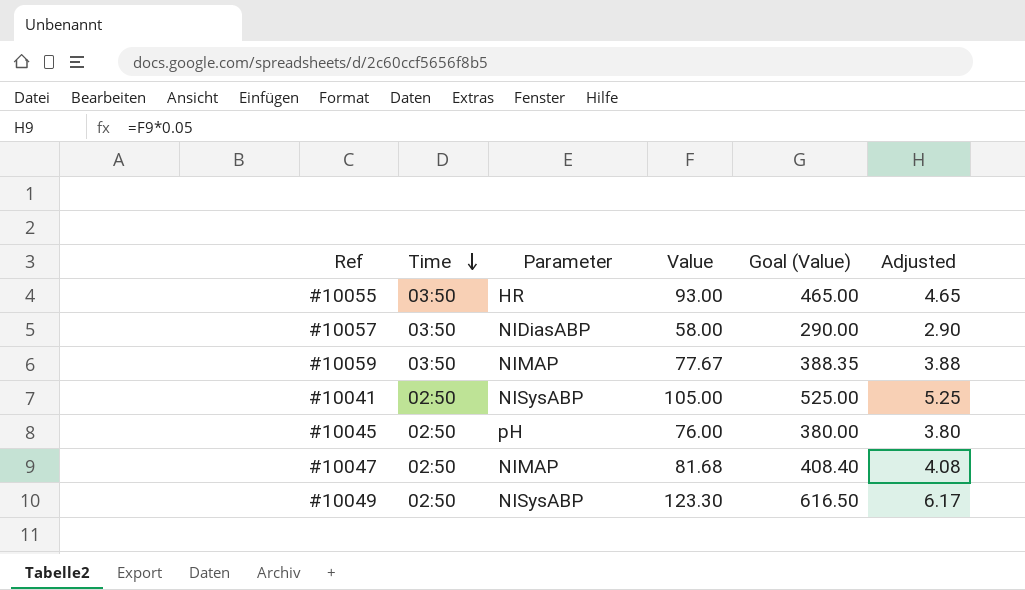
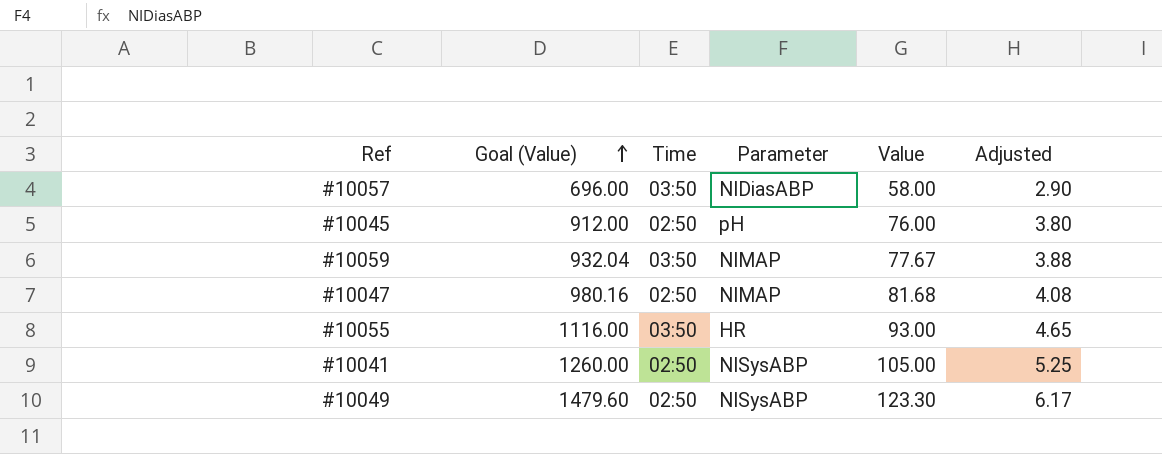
row order: Time descending -> Goal (Value) ascending
column Goal (Value) | formula: [Value] * 5 -> [Value] * 12
column Goal (Value) | position: 5 -> 2

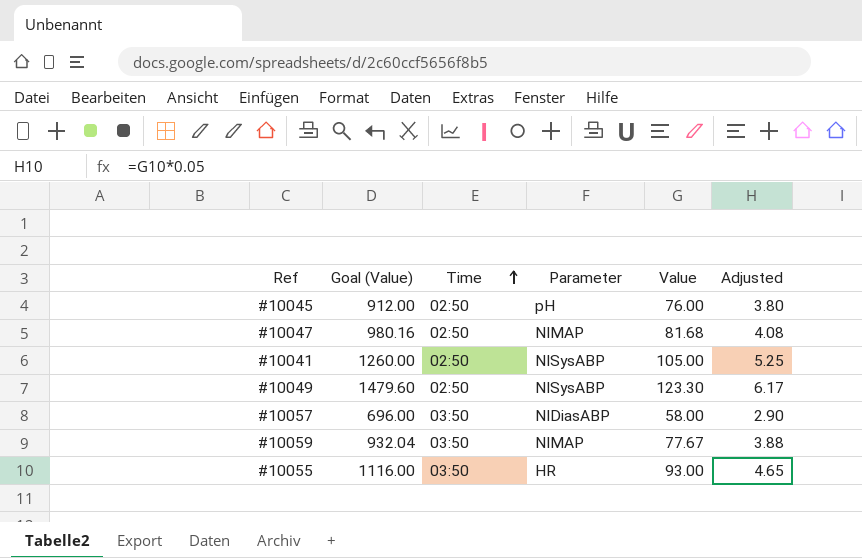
row order: Goal (Value) ascending -> Time ascending

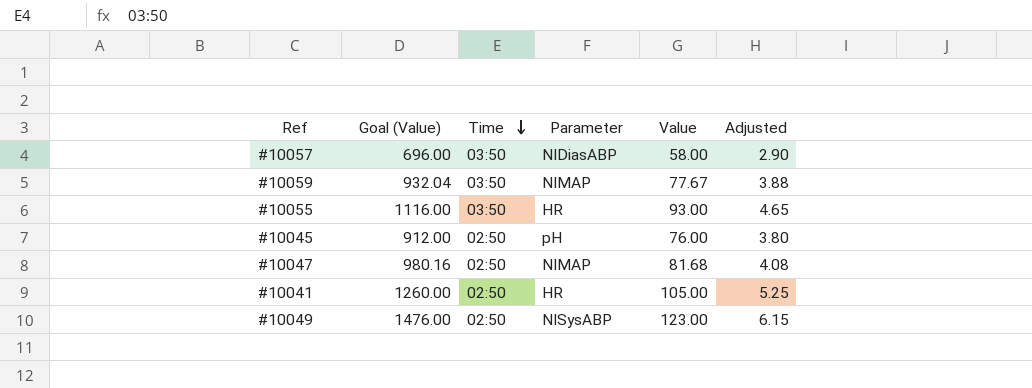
row order: Time ascending -> Time descending
#10041 | Parameter: NISysABP -> HR
#10049 | Goal (Value): 1479.60 -> 1476.00
#10049 | Value: 123.30 -> 123.00
#10049 | Adjusted: 6.17 -> 6.15

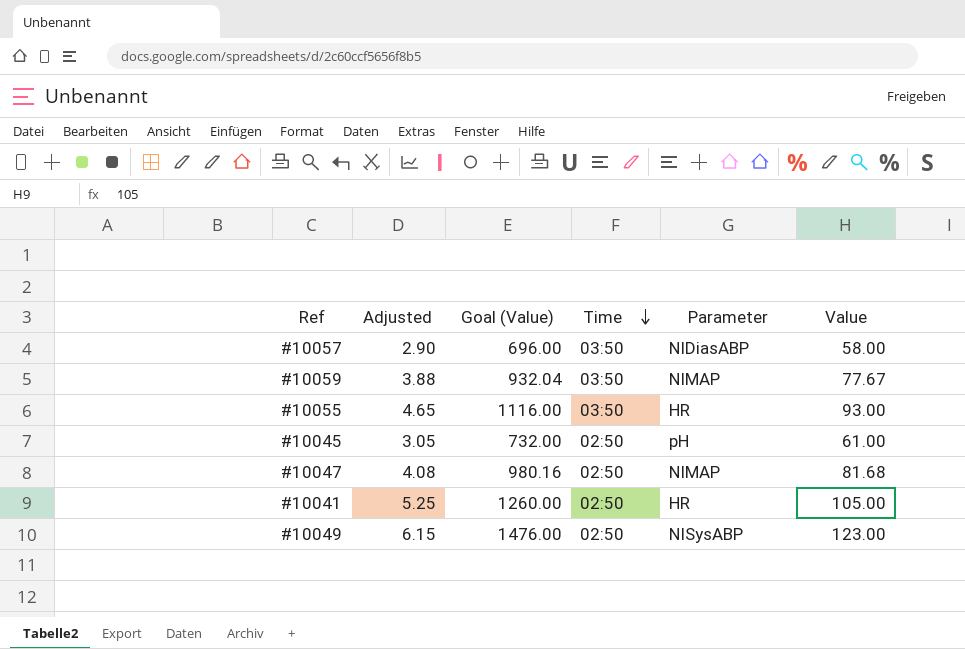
column Adjusted | position: 6 -> 2
#10045 | Adjusted: 3.80 -> 3.05
#10045 | Goal (Value): 912.00 -> 732.00
#10045 | Value: 76.00 -> 61.00

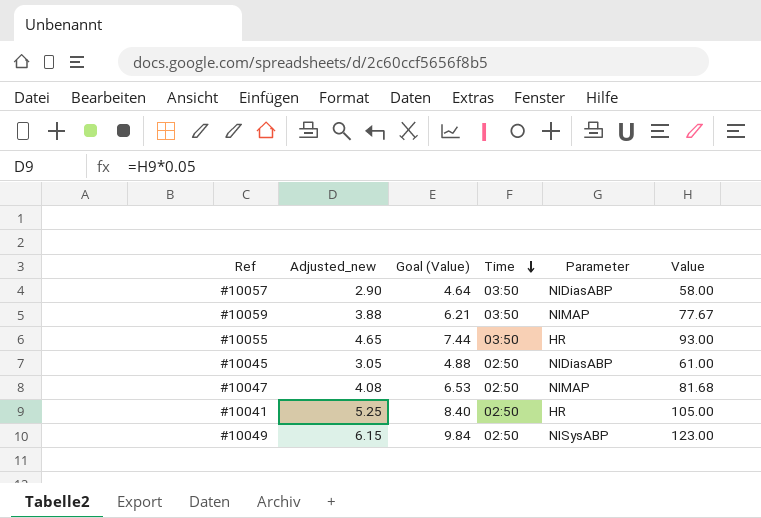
column name: Adjusted -> Adjusted_new
column Goal (Value) | formula: [Value] * 12 -> [Value] * 0.08
#10045 | Parameter: pH -> NIDiasABP

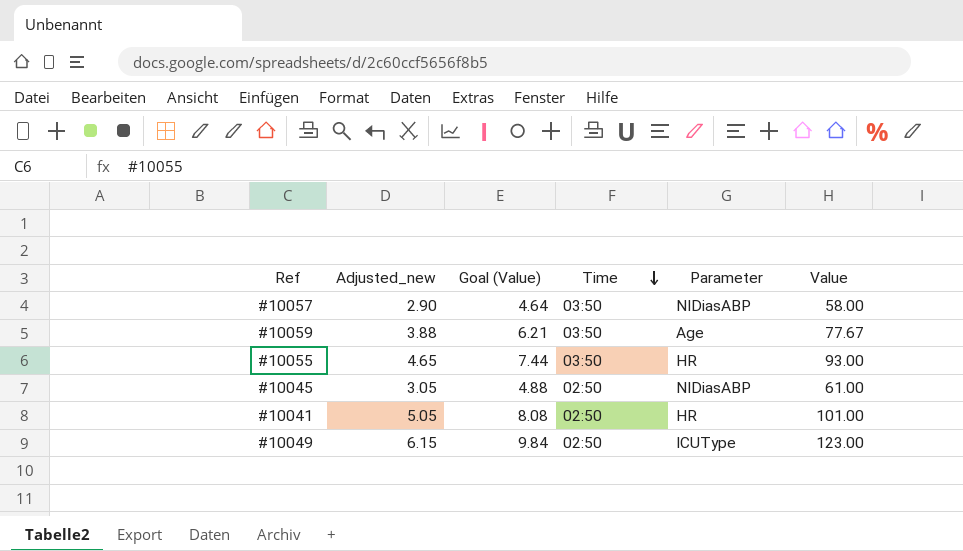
row #10047: 4.08 | 6.53 | 02:50 | NIMAP | 81.68 -> none
#10059 | Parameter: NIMAP -> Age
#10041 | Adjusted_new: 5.25 -> 5.05
#10041 | Goal (Value): 8.40 -> 8.08
#10041 | Value: 105.00 -> 101.00
#10049 | Parameter: NISysABP -> ICUType

